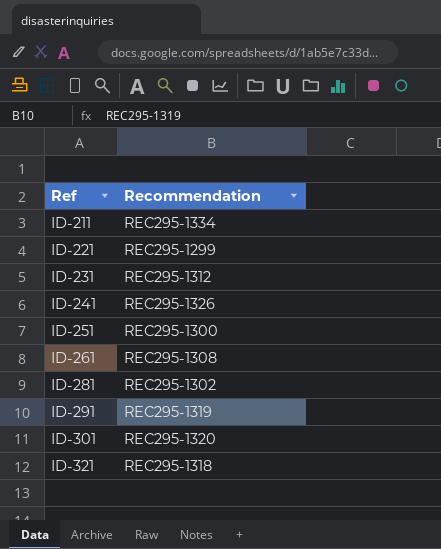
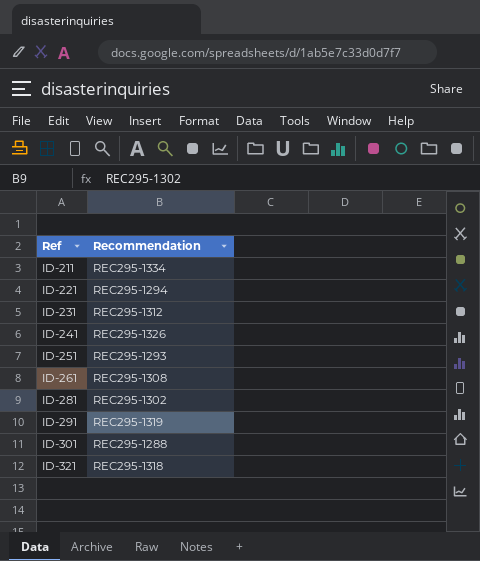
ID-221 | Recommendation: REC295-1299 -> REC295-1294
ID-251 | Recommendation: REC295-1300 -> REC295-1293
ID-301 | Recommendation: REC295-1320 -> REC295-1288

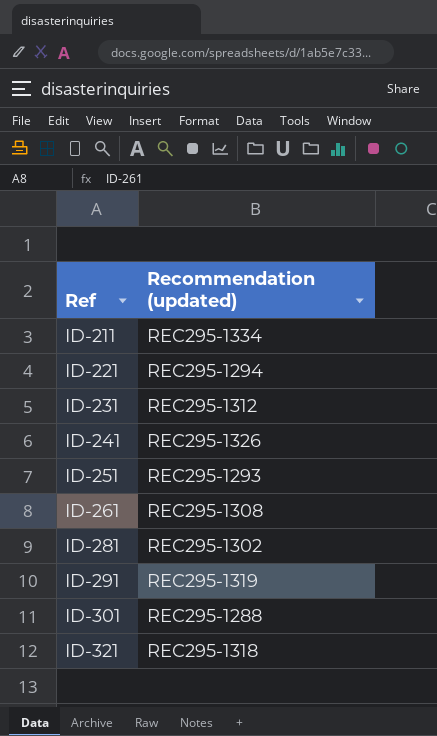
column name: Recommendation -> Recommendation (updated)

